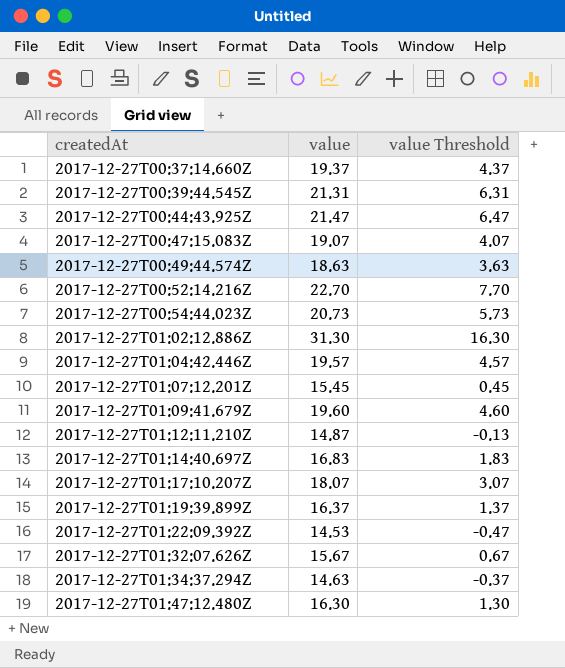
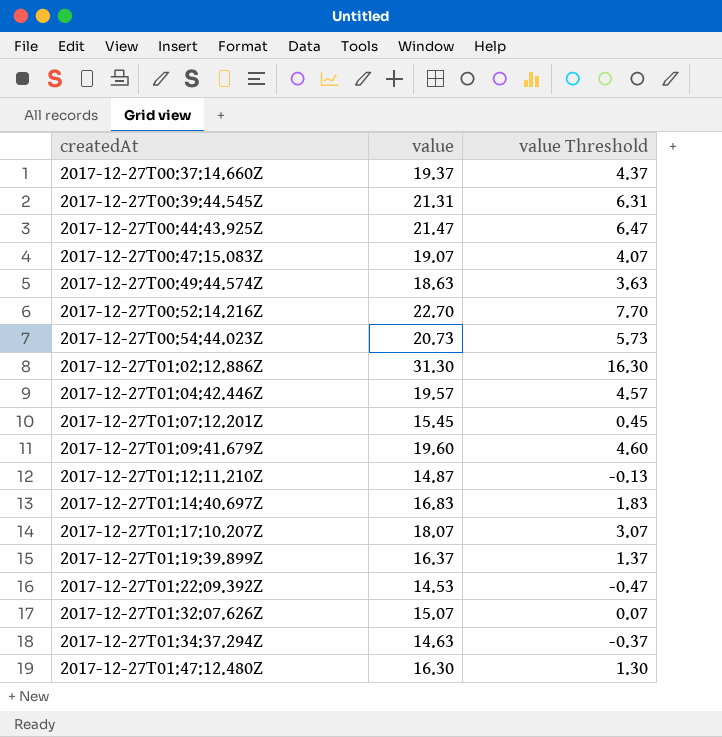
2017-12-27T01:32:07.626Z | value: 15.67 -> 15.07
2017-12-27T01:32:07.626Z | value Threshold: 0.67 -> 0.07

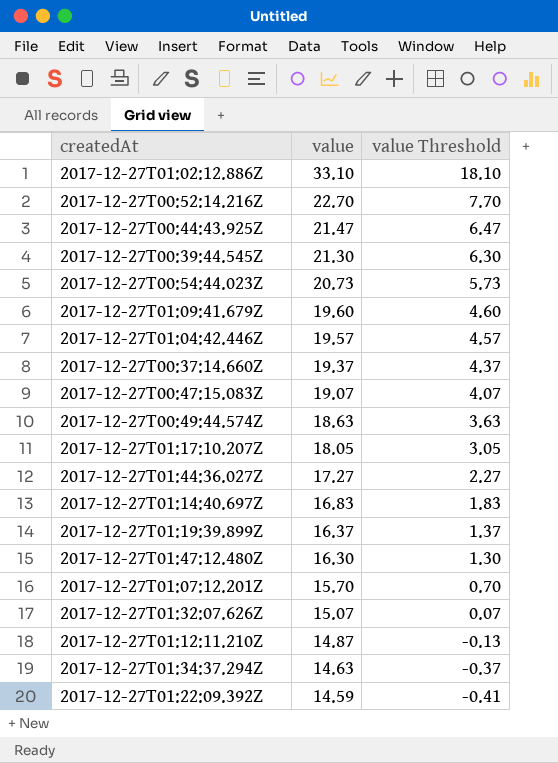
row order: createdAt ascending -> value descending
2017-12-27T01:02:12.886Z | value: 31.30 -> 33.10
2017-12-27T01:02:12.886Z | value Threshold: 16.30 -> 18.10
2017-12-27T00:39:44.545Z | value: 21.31 -> 21.30
2017-12-27T00:39:44.545Z | value Threshold: 6.31 -> 6.30
2017-12-27T01:17:10.207Z | value: 18.07 -> 18.05
2017-12-27T01:17:10.207Z | value Threshold: 3.07 -> 3.05
row 2017-12-27T01:44:36.027Z: none -> 17.27 | 2.27
2017-12-27T01:07:12.201Z | value: 15.45 -> 15.70
2017-12-27T01:07:12.201Z | value Threshold: 0.45 -> 0.70
2017-12-27T01:22:09.392Z | value: 14.53 -> 14.59
2017-12-27T01:22:09.392Z | value Threshold: -0.47 -> -0.41

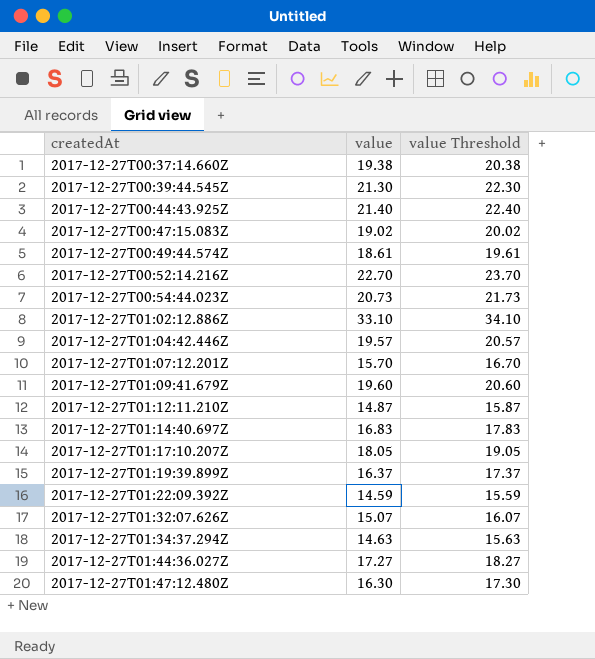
row order: value descending -> createdAt ascending
column value Threshold | formula: [value] - 15 -> [value] + 1
2017-12-27T00:37:14.660Z | value: 19.37 -> 19.38
2017-12-27T00:44:43.925Z | value: 21.47 -> 21.40
2017-12-27T00:47:15.083Z | value: 19.07 -> 19.02
2017-12-27T00:49:44.574Z | value: 18.63 -> 18.61

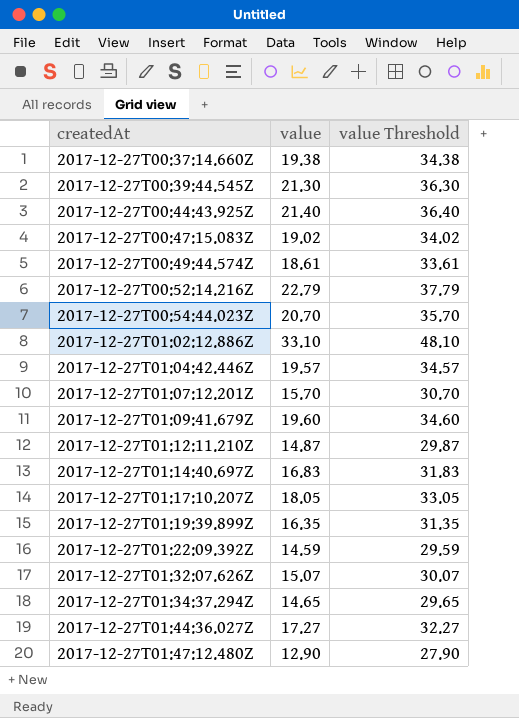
column value Threshold | formula: [value] + 1 -> [value] + 15
2017-12-27T00:52:14.216Z | value: 22.70 -> 22.79
2017-12-27T00:54:44.023Z | value: 20.73 -> 20.70
2017-12-27T01:19:39.899Z | value: 16.37 -> 16.35
2017-12-27T01:34:37.294Z | value: 14.63 -> 14.65
2017-12-27T01:47:12.480Z | value: 16.30 -> 12.90

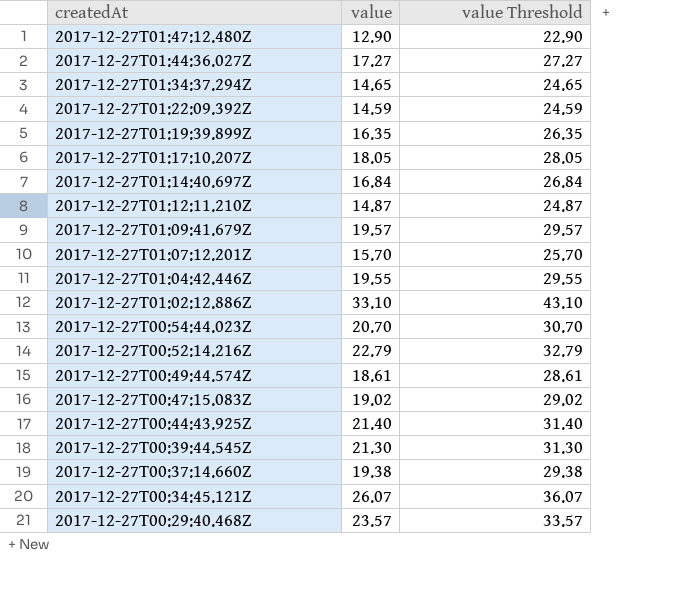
row order: createdAt ascending -> createdAt descending
column value Threshold | formula: [value] + 15 -> [value] + 10
row 2017-12-27T01:32:07.626Z: 15.07 | 30.07 -> none
2017-12-27T01:14:40.697Z | value: 16.83 -> 16.84
2017-12-27T01:09:41.679Z | value: 19.60 -> 19.57
2017-12-27T01:04:42.446Z | value: 19.57 -> 19.55
row 2017-12-27T00:34:45.121Z: none -> 26.07 | 36.07
row 2017-12-27T00:29:40.468Z: none -> 23.57 | 33.57

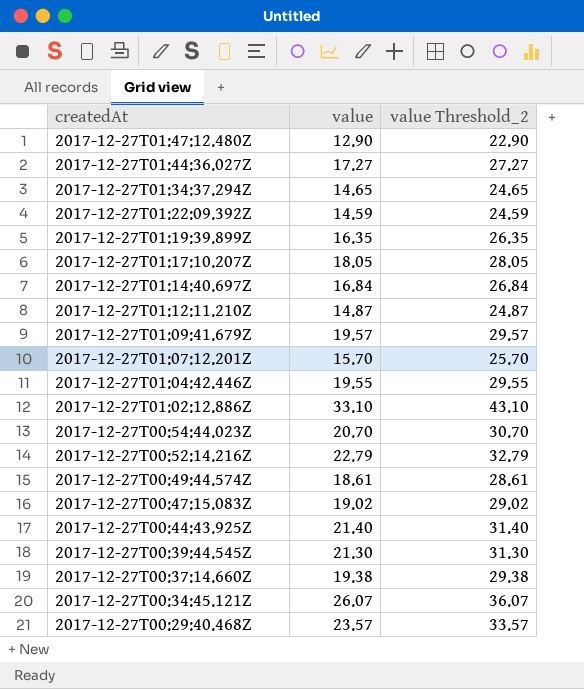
column name: value Threshold -> value Threshold_2

